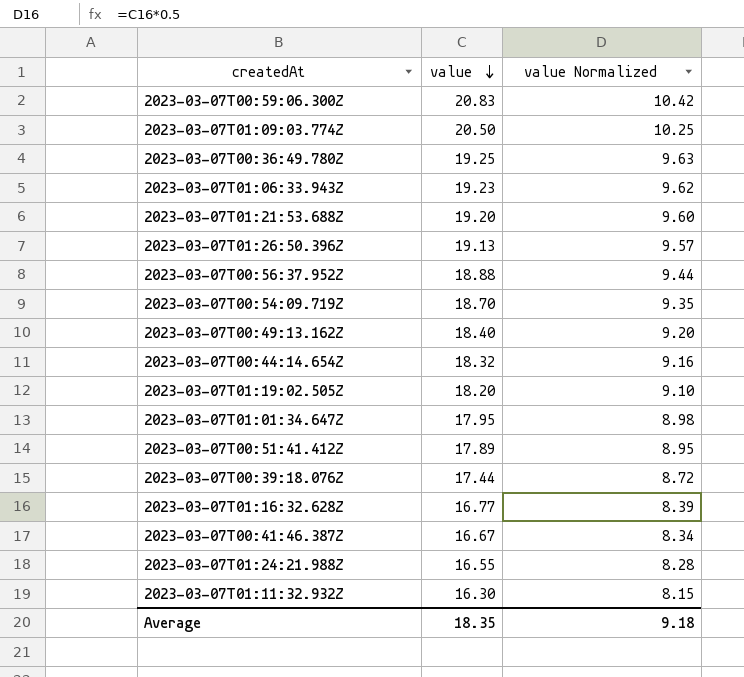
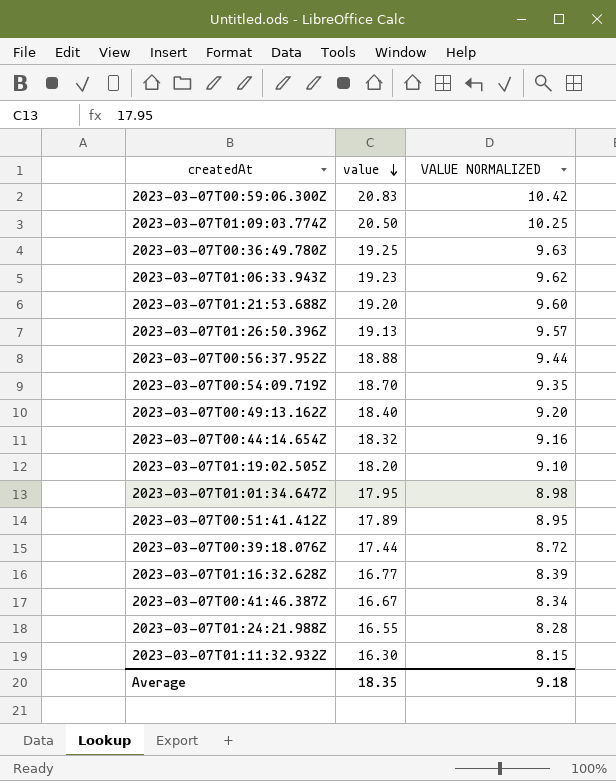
column name: value Normalized -> VALUE NORMALIZED

